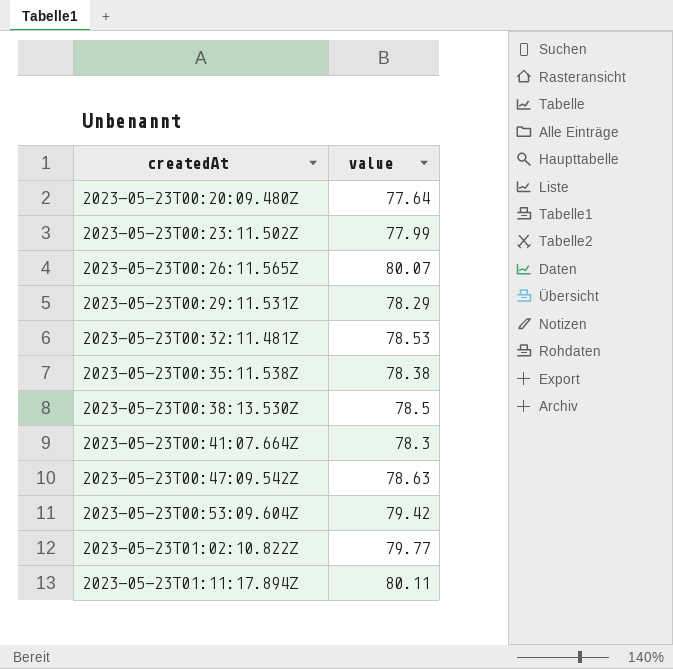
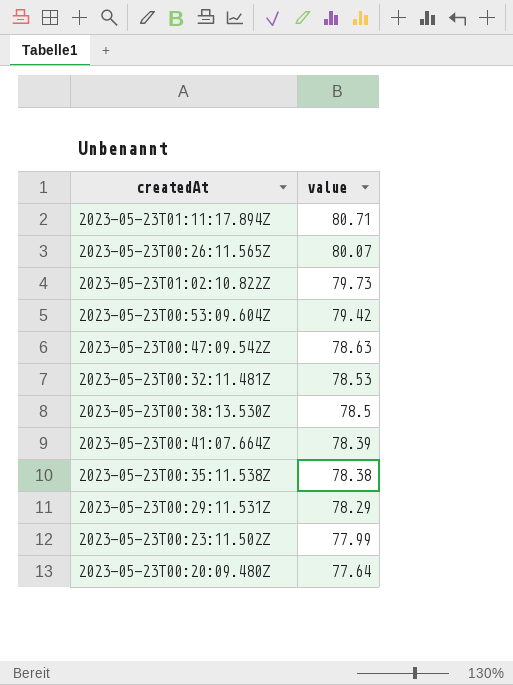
row order: createdAt ascending -> value descending
2023-05-23T01:11:17.894Z | value: 80.11 -> 80.71
2023-05-23T01:02:10.822Z | value: 79.77 -> 79.73
2023-05-23T00:41:07.664Z | value: 78.3 -> 78.39

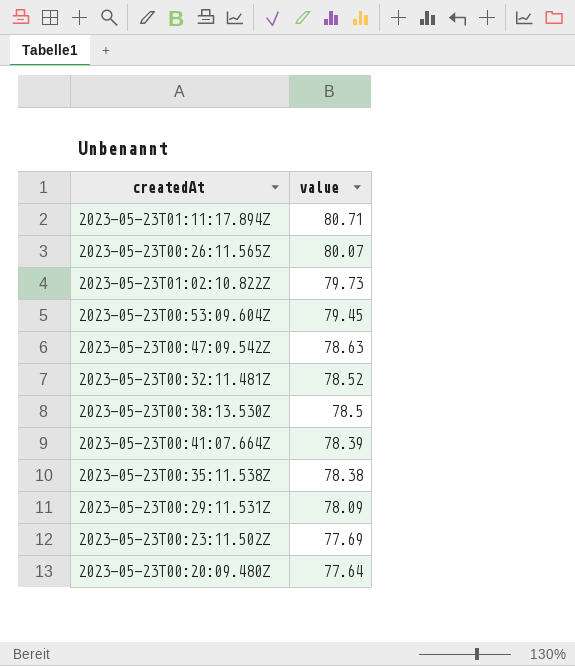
2023-05-23T00:53:09.604Z | value: 79.42 -> 79.45
2023-05-23T00:32:11.481Z | value: 78.53 -> 78.52
2023-05-23T00:29:11.531Z | value: 78.29 -> 78.09
2023-05-23T00:23:11.502Z | value: 77.99 -> 77.69

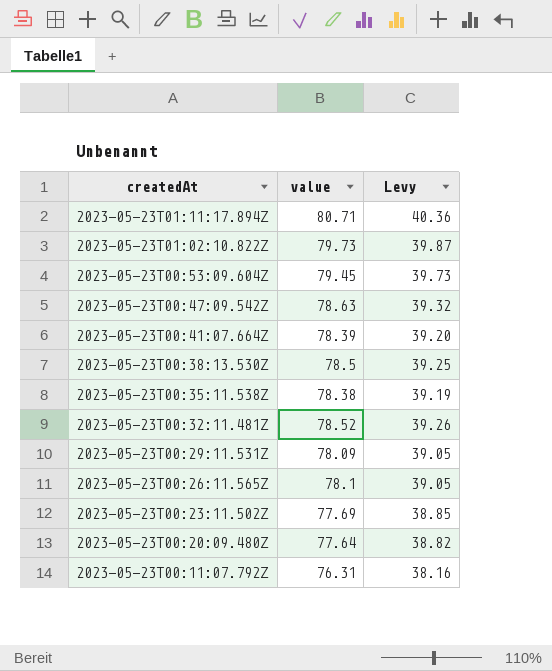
row order: value descending -> createdAt descending
column Levy | formula: none -> [value] * 0.5
2023-05-23T00:26:11.565Z | value: 80.07 -> 78.1
row 2023-05-23T00:11:07.792Z: none -> 76.31 | 38.16

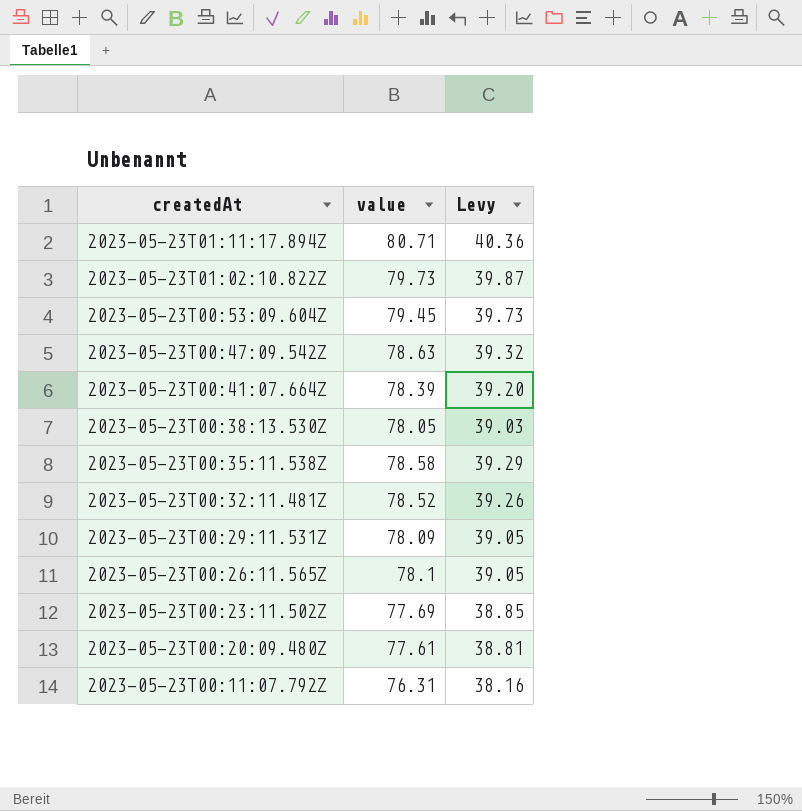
2023-05-23T00:38:13.530Z | value: 78.5 -> 78.05
2023-05-23T00:38:13.530Z | Levy: 39.25 -> 39.03
2023-05-23T00:35:11.538Z | value: 78.38 -> 78.58
2023-05-23T00:35:11.538Z | Levy: 39.19 -> 39.29
2023-05-23T00:20:09.480Z | value: 77.64 -> 77.61
2023-05-23T00:20:09.480Z | Levy: 38.82 -> 38.81

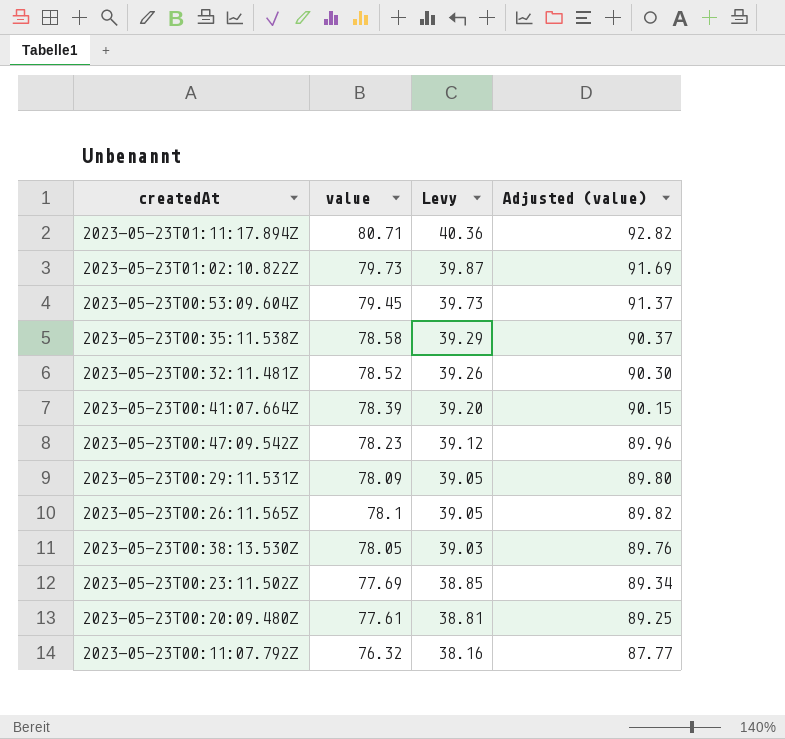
row order: createdAt descending -> Levy descending
column Adjusted (value) | formula: none -> [value] * 1.15
2023-05-23T00:47:09.542Z | value: 78.63 -> 78.23
2023-05-23T00:47:09.542Z | Levy: 39.32 -> 39.12
2023-05-23T00:11:07.792Z | value: 76.31 -> 76.32

